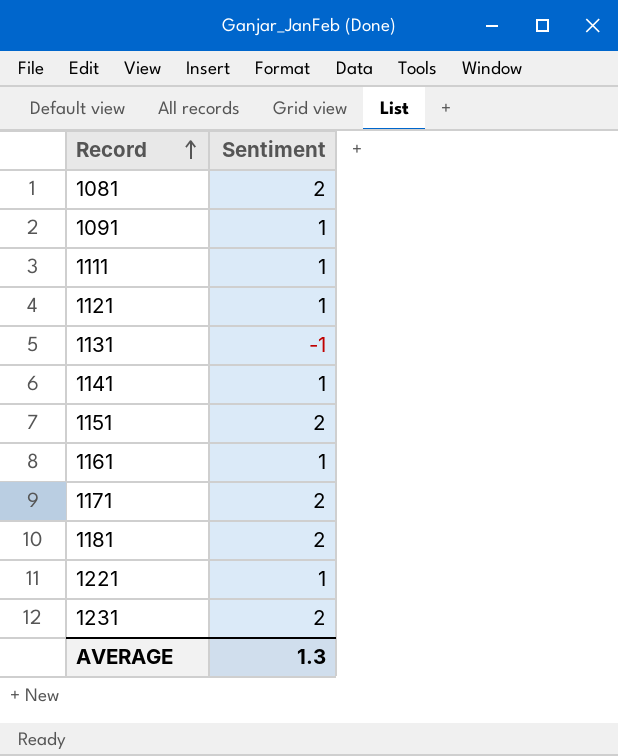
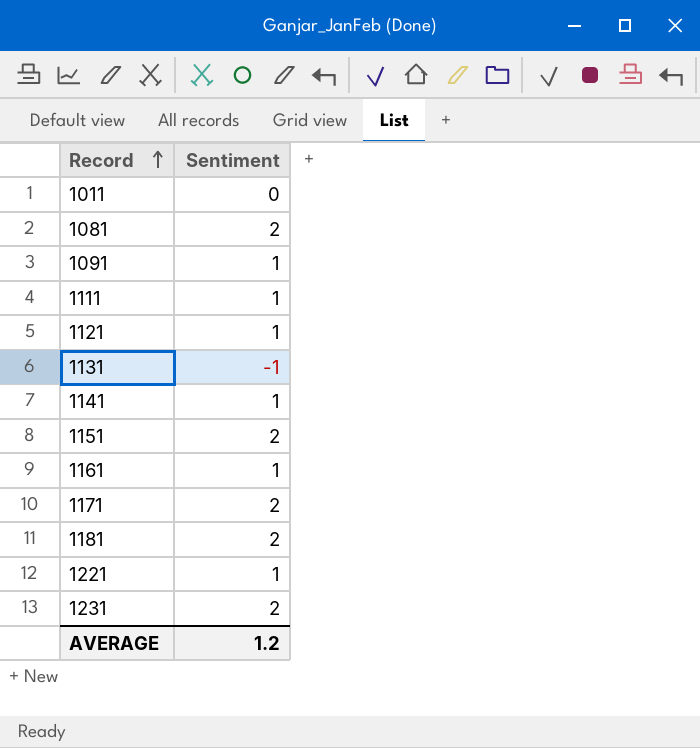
row 1011: none -> 0
AVERAGE | Sentiment: 1.3 -> 1.2

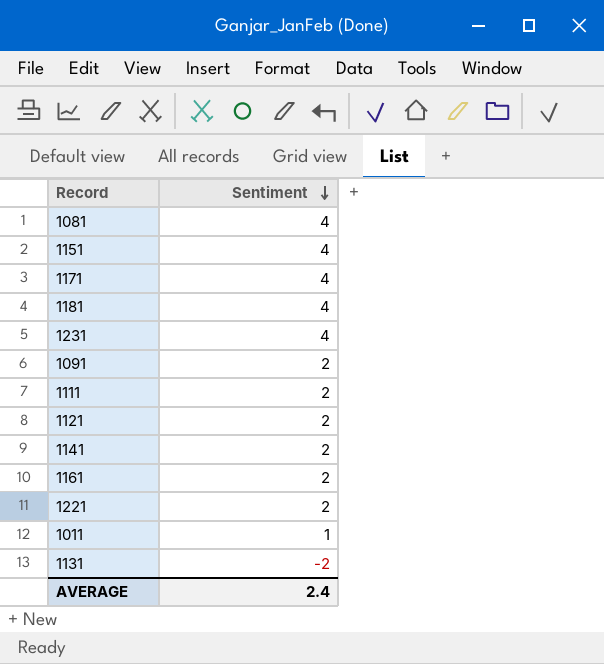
row order: Record ascending -> Sentiment descending
1081 | Sentiment: 2 -> 4
1151 | Sentiment: 2 -> 4
1171 | Sentiment: 2 -> 4
1181 | Sentiment: 2 -> 4
1231 | Sentiment: 2 -> 4
1091 | Sentiment: 1 -> 2
1111 | Sentiment: 1 -> 2
1121 | Sentiment: 1 -> 2
1141 | Sentiment: 1 -> 2
1161 | Sentiment: 1 -> 2
1221 | Sentiment: 1 -> 2
1011 | Sentiment: 0 -> 1
1131 | Sentiment: -1 -> -2
AVERAGE | Sentiment: 1.2 -> 2.4

